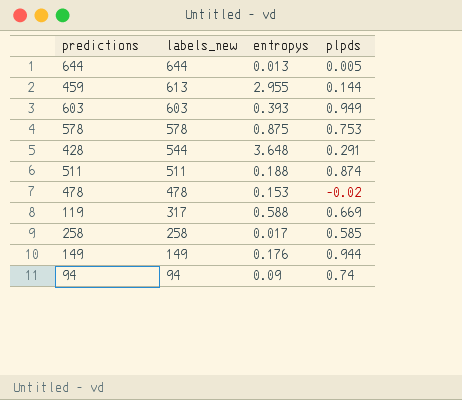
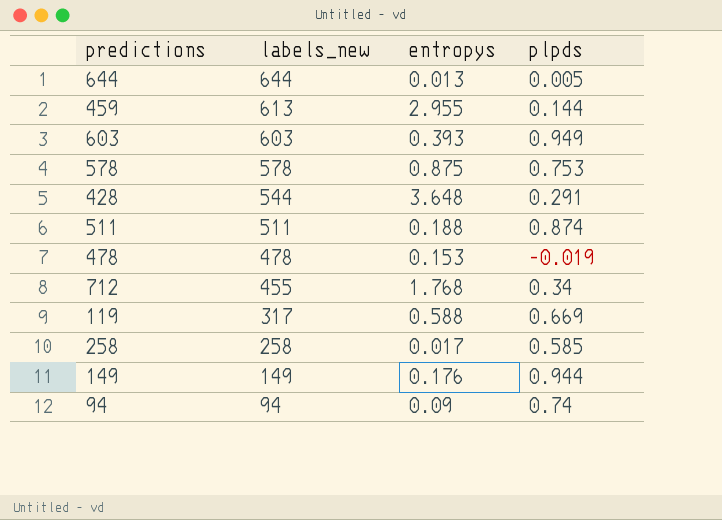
478 | plpds: -0.02 -> -0.019
row 712: none -> 455 | 1.768 | 0.34

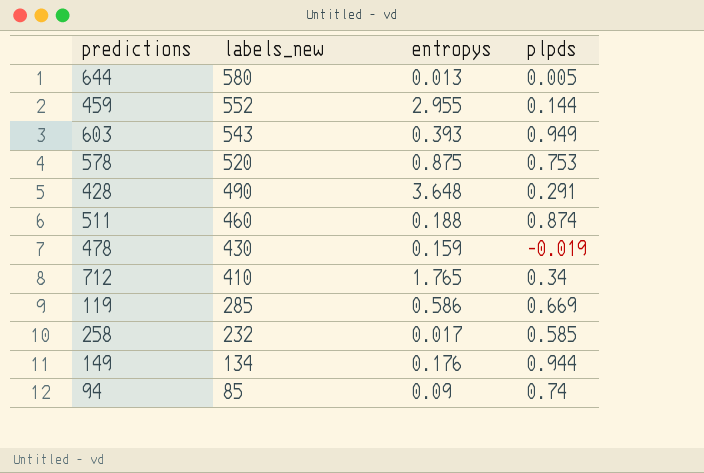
644 | labels_new: 644 -> 580
459 | labels_new: 613 -> 552
603 | labels_new: 603 -> 543
578 | labels_new: 578 -> 520
428 | labels_new: 544 -> 490
511 | labels_new: 511 -> 460
478 | labels_new: 478 -> 430
478 | entropys: 0.153 -> 0.159
712 | labels_new: 455 -> 410
712 | entropys: 1.768 -> 1.765
119 | labels_new: 317 -> 285
119 | entropys: 0.588 -> 0.586
258 | labels_new: 258 -> 232
149 | labels_new: 149 -> 134
94 | labels_new: 94 -> 85

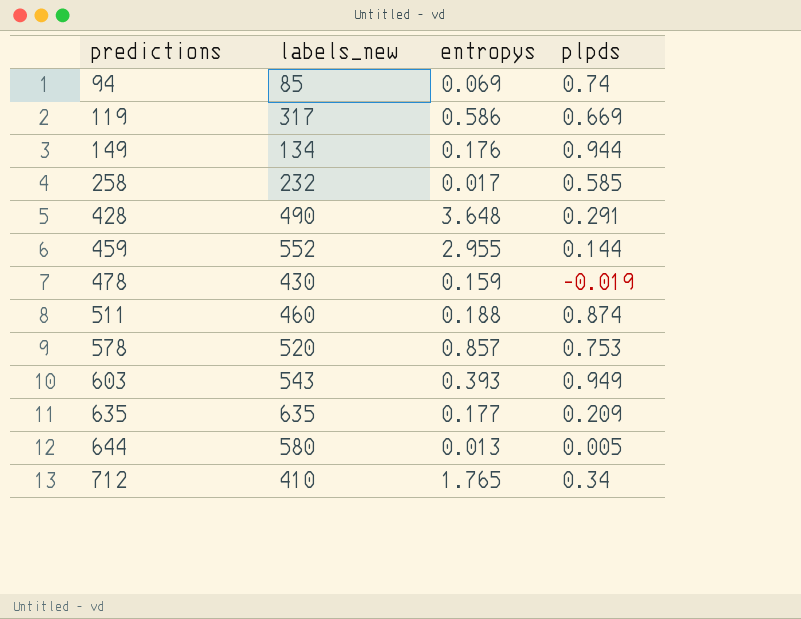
row order: labels_new descending -> predictions ascending
94 | entropys: 0.09 -> 0.069
119 | labels_new: 285 -> 317
578 | entropys: 0.875 -> 0.857
row 635: none -> 635 | 0.177 | 0.209

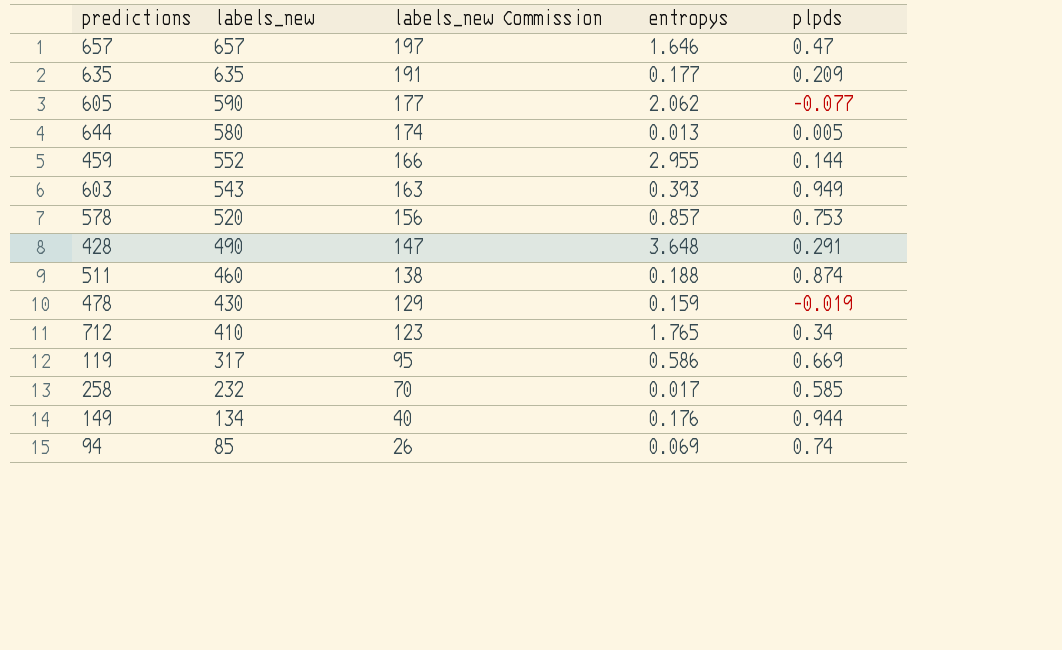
row order: predictions ascending -> labels_new descending
column labels_new Commission | formula: none -> [labels_new] * 0.3
row 657: none -> 657 | 197 | 1.646 | 0.47
row 605: none -> 590 | 177 | 2.062 | -0.077

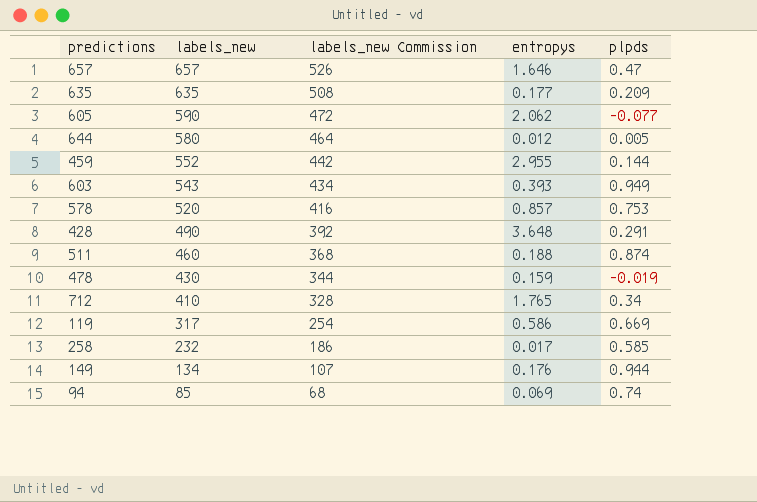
column labels_new Commission | formula: [labels_new] * 0.3 -> [labels_new] * 0.8
644 | entropys: 0.013 -> 0.012

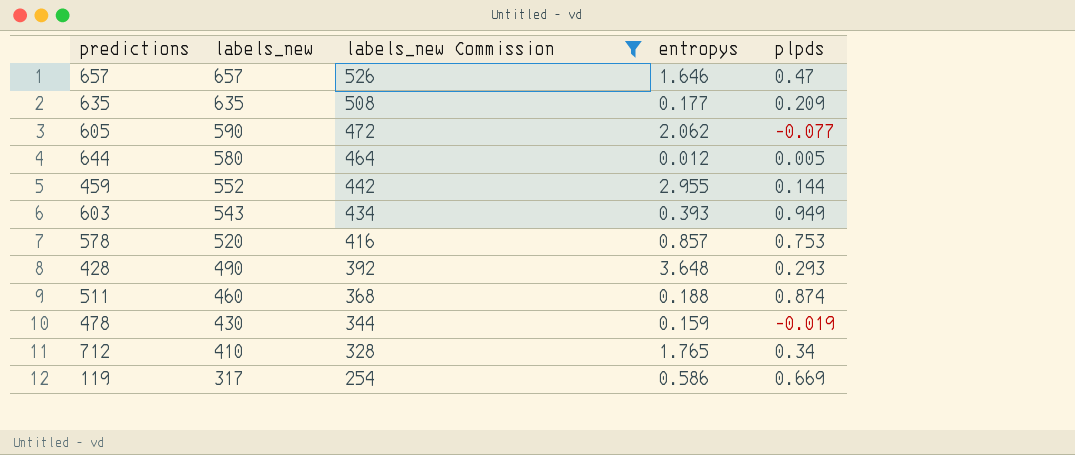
filter: none -> labels_new Commission >= 254
428 | plpds: 0.291 -> 0.293

